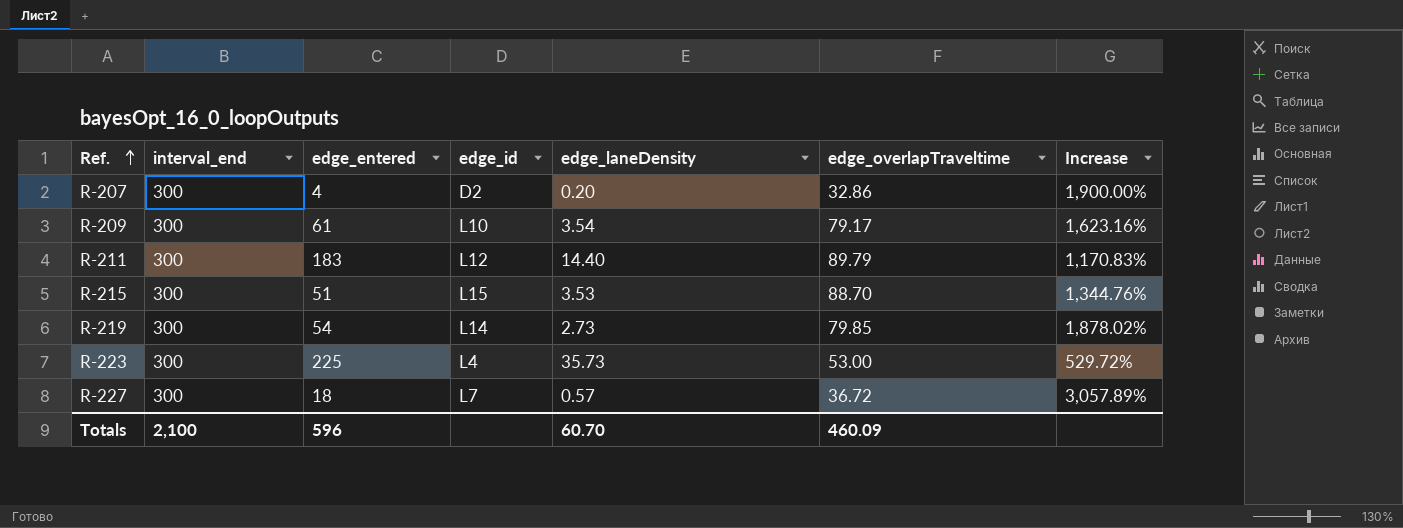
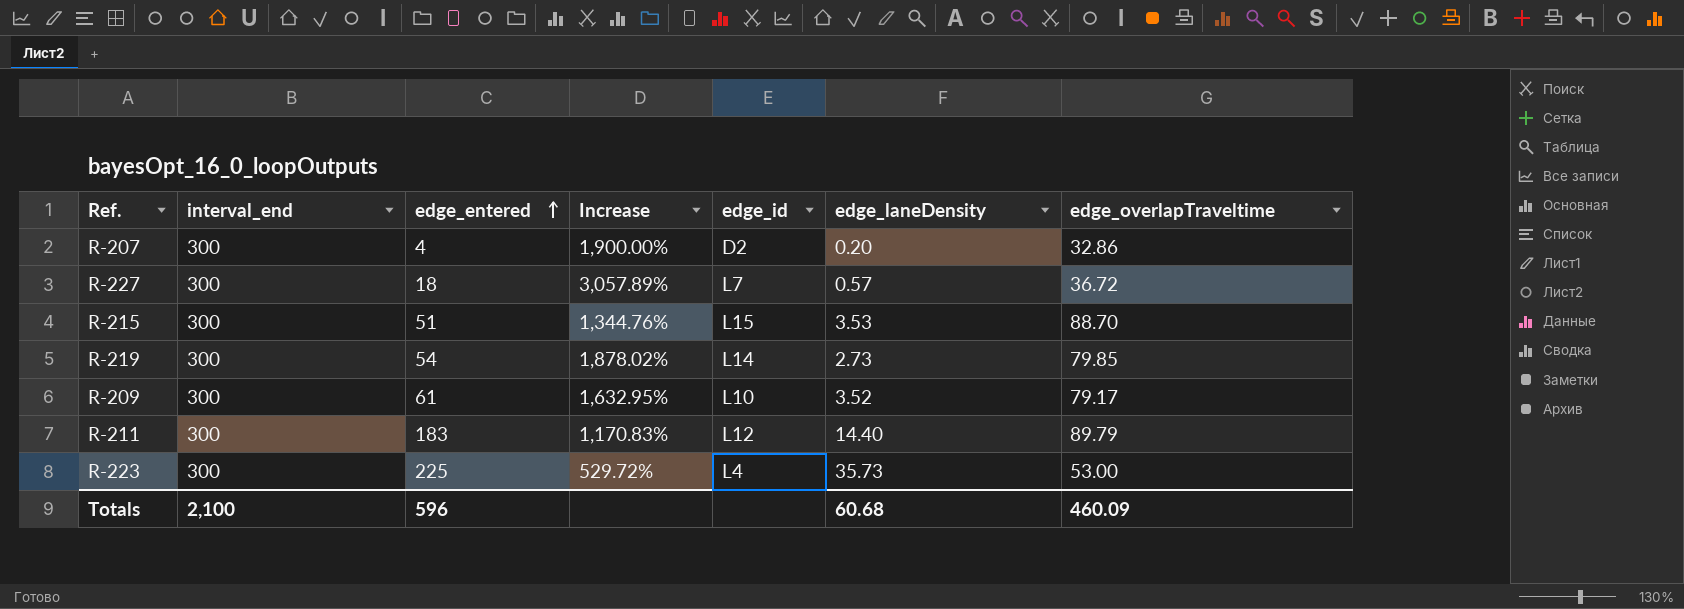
row order: Ref. ascending -> edge_entered ascending
column Increase | position: 7 -> 4
R-209 | Increase: 1,623.16% -> 1,632.95%
R-209 | edge_laneDensity: 3.54 -> 3.52
Totals | edge_laneDensity: 60.70 -> 60.68

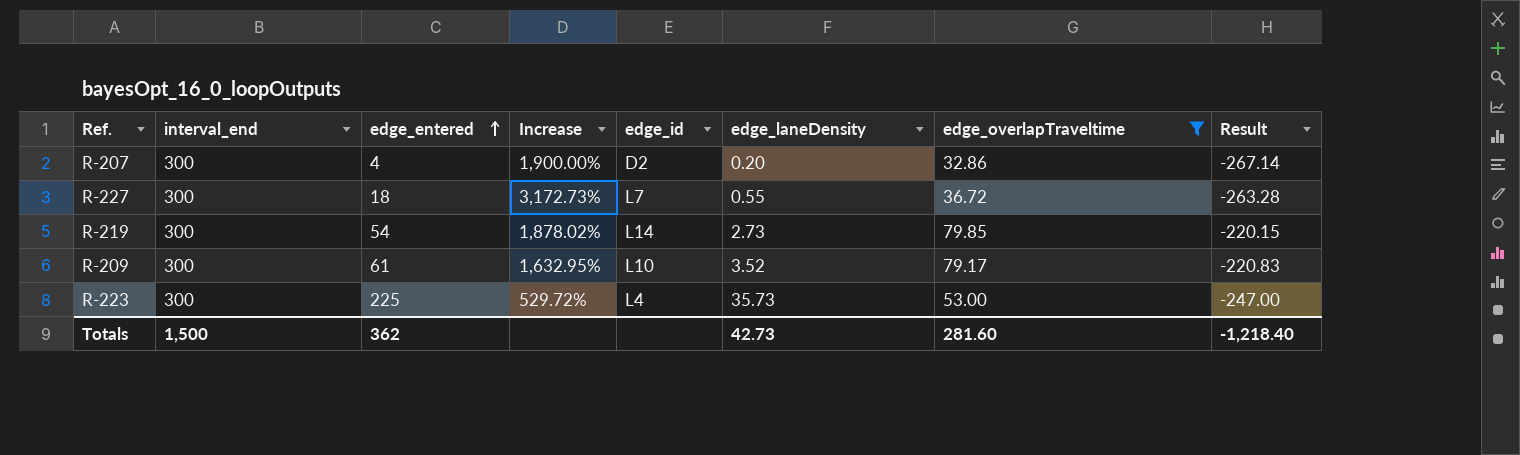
filter: none -> edge_overlapTraveltime <= 79.85
column Result | formula: none -> [edge_overlapTraveltime] - [interval_end]
R-227 | Increase: 3,057.89% -> 3,172.73%
R-227 | edge_laneDensity: 0.57 -> 0.55
Totals | interval_end: 2,100 -> 1,500
Totals | edge_entered: 596 -> 362
Totals | edge_laneDensity: 60.68 -> 42.73
Totals | edge_overlapTraveltime: 460.09 -> 281.60

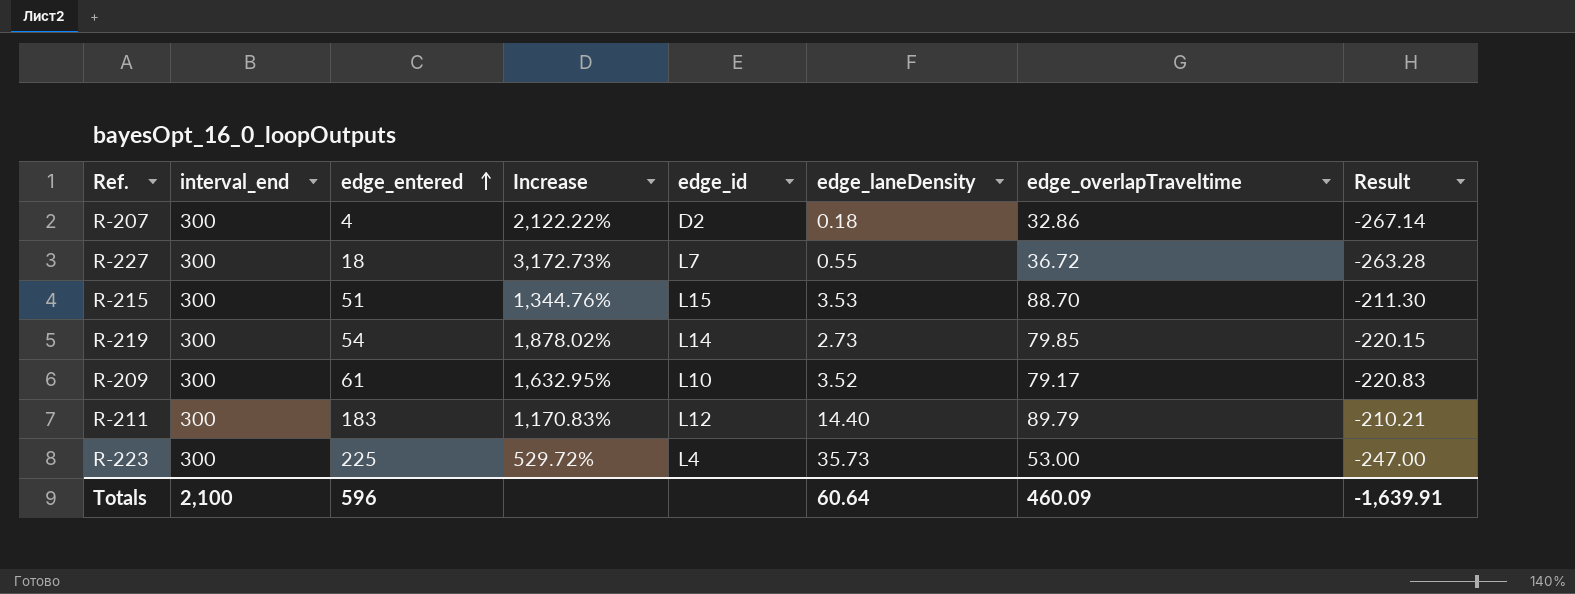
filter: edge_overlapTraveltime <= 79.85 -> none
R-207 | Increase: 1,900.00% -> 2,122.22%
R-207 | edge_laneDensity: 0.20 -> 0.18
Totals | interval_end: 1,500 -> 2,100
Totals | edge_entered: 362 -> 596
Totals | edge_laneDensity: 42.73 -> 60.64
Totals | edge_overlapTraveltime: 281.60 -> 460.09
Totals | Result: -1,218.40 -> -1,639.91

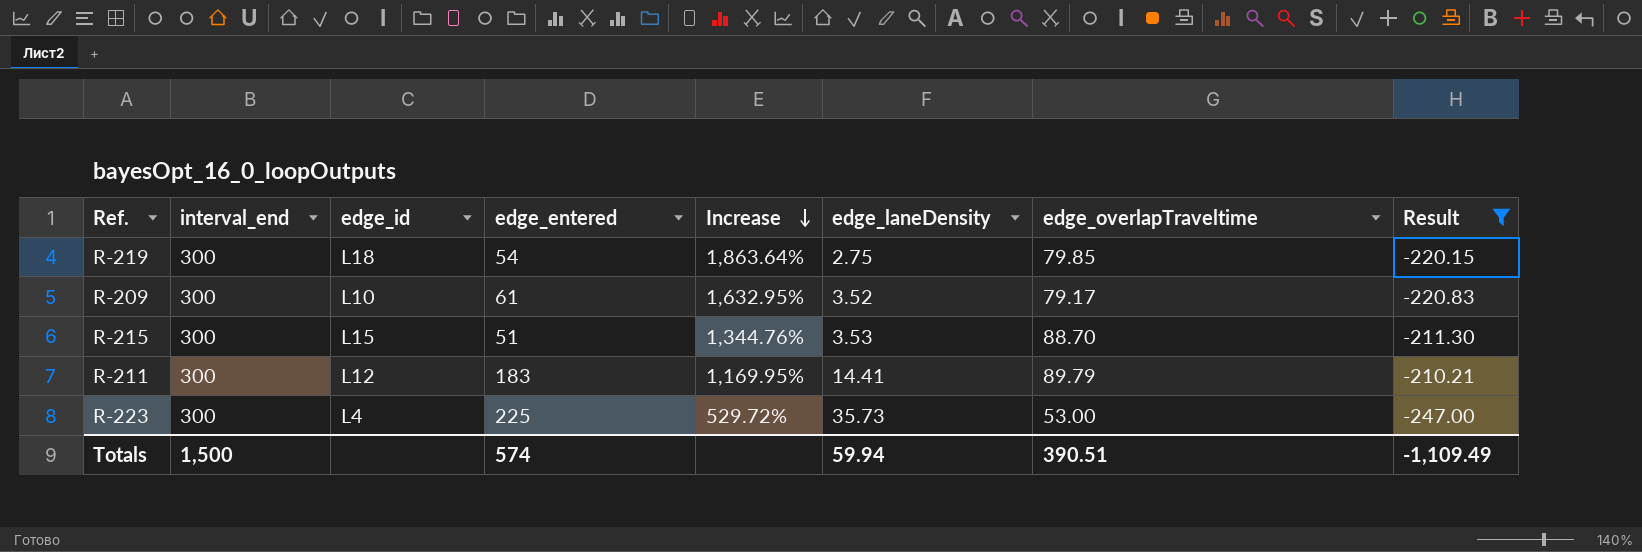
filter: none -> Result >= -247.00
row order: edge_entered ascending -> Increase descending
column edge_id | position: 5 -> 3
R-219 | edge_id: L14 -> L18
R-219 | Increase: 1,878.02% -> 1,863.64%
R-219 | edge_laneDensity: 2.73 -> 2.75
R-211 | Increase: 1,170.83% -> 1,169.95%
R-211 | edge_laneDensity: 14.40 -> 14.41
Totals | interval_end: 2,100 -> 1,500
Totals | edge_entered: 596 -> 574
Totals | edge_laneDensity: 60.64 -> 59.94
Totals | edge_overlapTraveltime: 460.09 -> 390.51
Totals | Result: -1,639.91 -> -1,109.49

